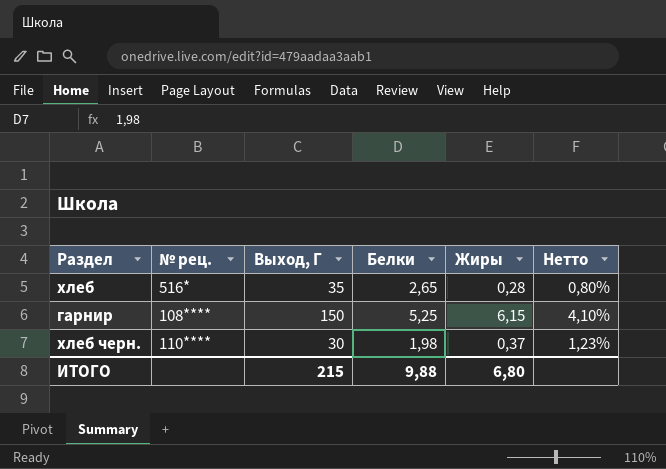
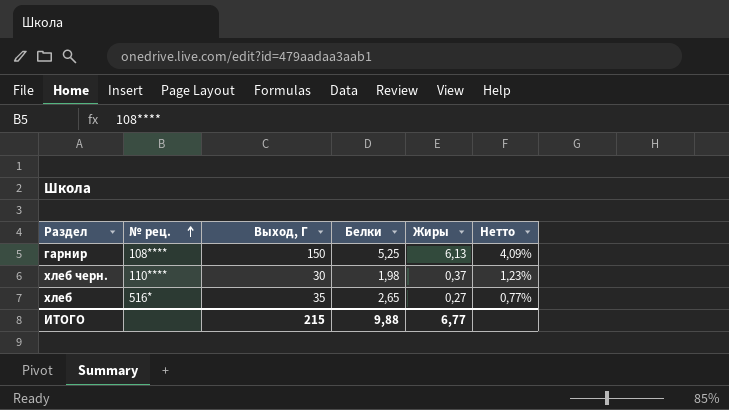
row order: none -> № рец. ascending
гарнир | Жиры: 6,15 -> 6,13
гарнир | Нетто: 4,10% -> 4,09%
хлеб | Жиры: 0,28 -> 0,27
хлеб | Нетто: 0,80% -> 0,77%
ИТОГО | Жиры: 6,80 -> 6,77

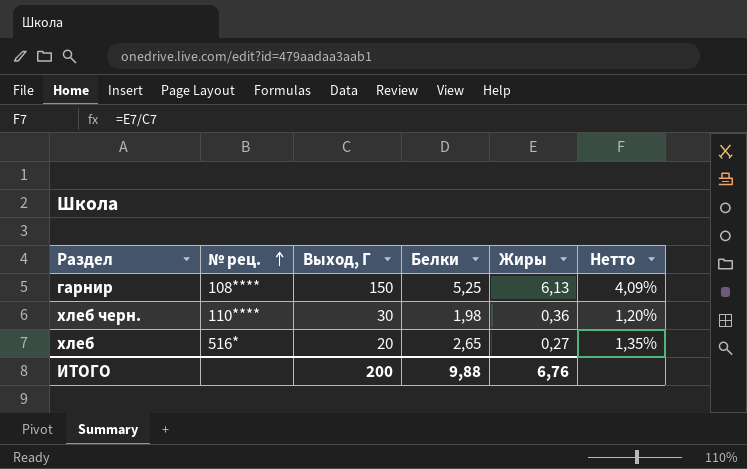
хлеб черн. | Жиры: 0,37 -> 0,36
хлеб черн. | Нетто: 1,23% -> 1,20%
хлеб | Выход, Г: 35 -> 20
хлеб | Нетто: 0,77% -> 1,35%
ИТОГО | Выход, Г: 215 -> 200
ИТОГО | Жиры: 6,77 -> 6,76

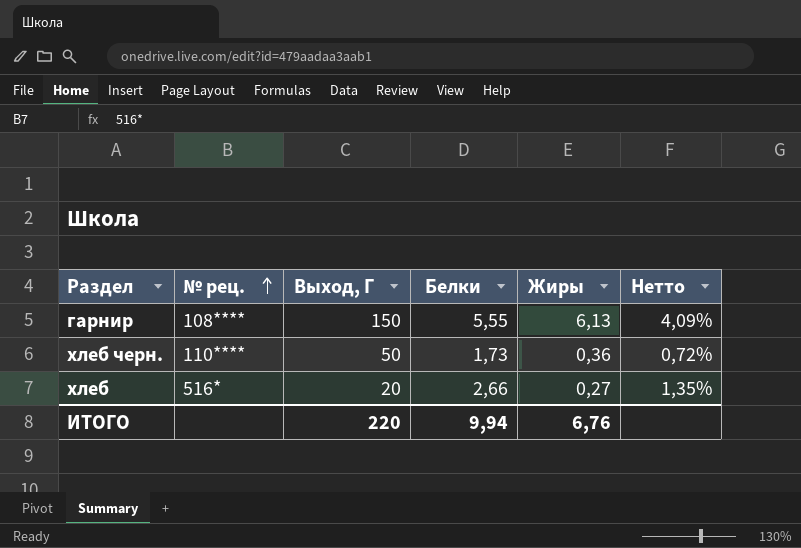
гарнир | Белки: 5,25 -> 5,55
хлеб черн. | Выход, Г: 30 -> 50
хлеб черн. | Белки: 1,98 -> 1,73
хлеб черн. | Нетто: 1,20% -> 0,72%
хлеб | Белки: 2,65 -> 2,66
ИТОГО | Выход, Г: 200 -> 220
ИТОГО | Белки: 9,88 -> 9,94

